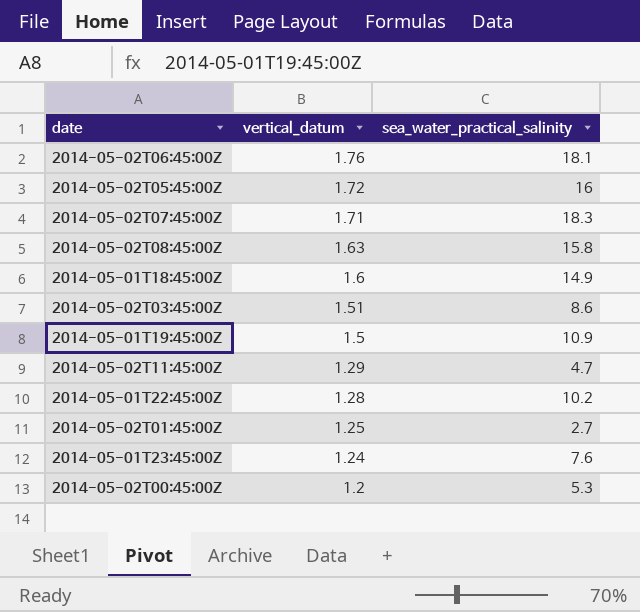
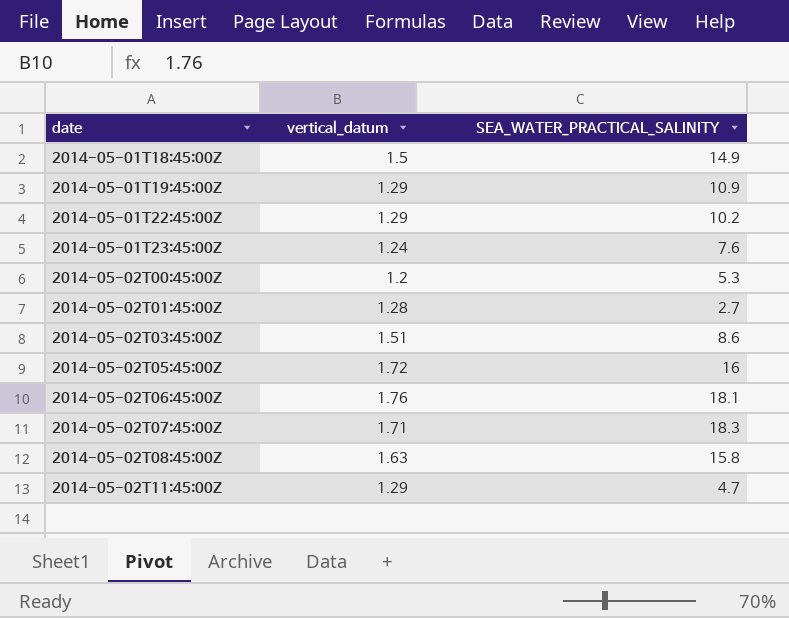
row order: vertical_datum descending -> date ascending
column name: sea_water_practical_salinity -> SEA_WATER_PRACTICAL_SALINITY
2014-05-01T18:45:00Z | vertical_datum: 1.6 -> 1.5
2014-05-01T19:45:00Z | vertical_datum: 1.5 -> 1.29
2014-05-01T22:45:00Z | vertical_datum: 1.28 -> 1.29
2014-05-02T01:45:00Z | vertical_datum: 1.25 -> 1.28

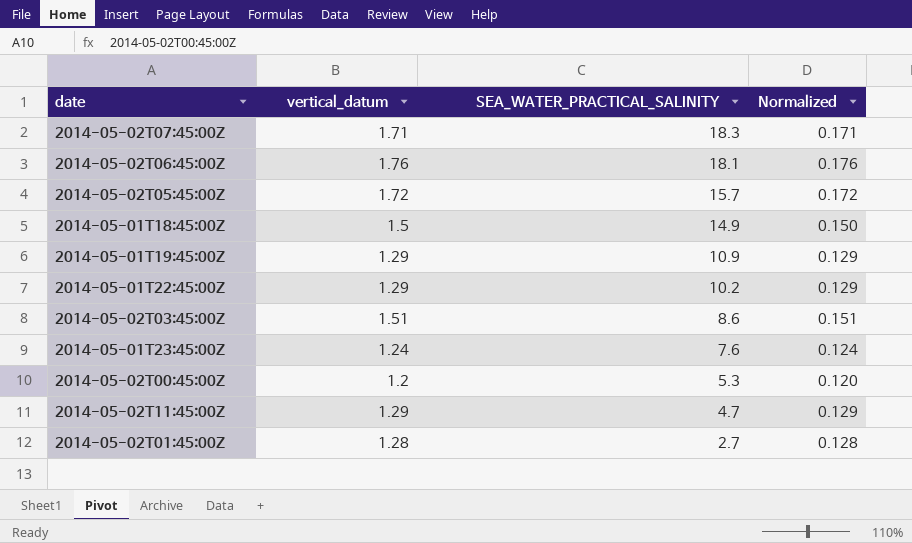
row order: date ascending -> SEA_WATER_PRACTICAL_SALINITY descending
column Normalized | formula: none -> [vertical_datum] * 0.1
row 2014-05-02T08:45:00Z: 1.63 | 15.8 -> none
2014-05-02T05:45:00Z | SEA_WATER_PRACTICAL_SALINITY: 16 -> 15.7

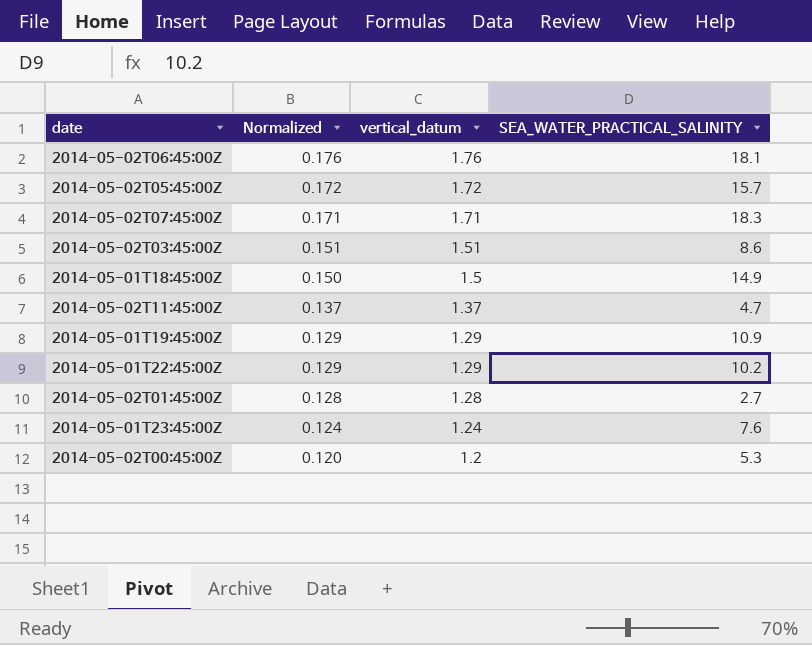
row order: SEA_WATER_PRACTICAL_SALINITY descending -> Normalized descending
column Normalized | position: 4 -> 2
2014-05-02T11:45:00Z | Normalized: 0.129 -> 0.137
2014-05-02T11:45:00Z | vertical_datum: 1.29 -> 1.37

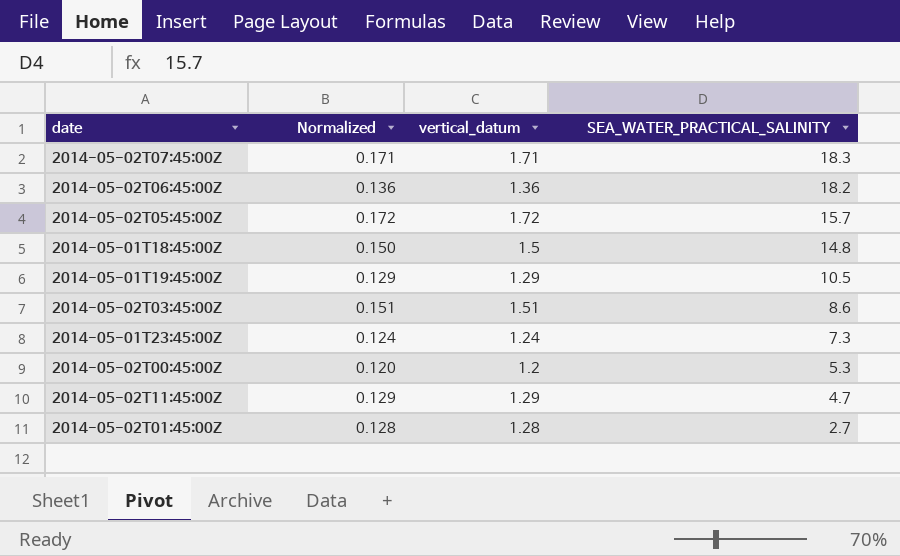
row order: Normalized descending -> SEA_WATER_PRACTICAL_SALINITY descending
row 2014-05-01T22:45:00Z: 0.129 | 1.29 | 10.2 -> none
2014-05-02T06:45:00Z | Normalized: 0.176 -> 0.136
2014-05-02T06:45:00Z | vertical_datum: 1.76 -> 1.36
2014-05-02T06:45:00Z | SEA_WATER_PRACTICAL_SALINITY: 18.1 -> 18.2
2014-05-01T18:45:00Z | SEA_WATER_PRACTICAL_SALINITY: 14.9 -> 14.8
2014-05-01T19:45:00Z | SEA_WATER_PRACTICAL_SALINITY: 10.9 -> 10.5
2014-05-01T23:45:00Z | SEA_WATER_PRACTICAL_SALINITY: 7.6 -> 7.3
2014-05-02T11:45:00Z | Normalized: 0.137 -> 0.129
2014-05-02T11:45:00Z | vertical_datum: 1.37 -> 1.29

